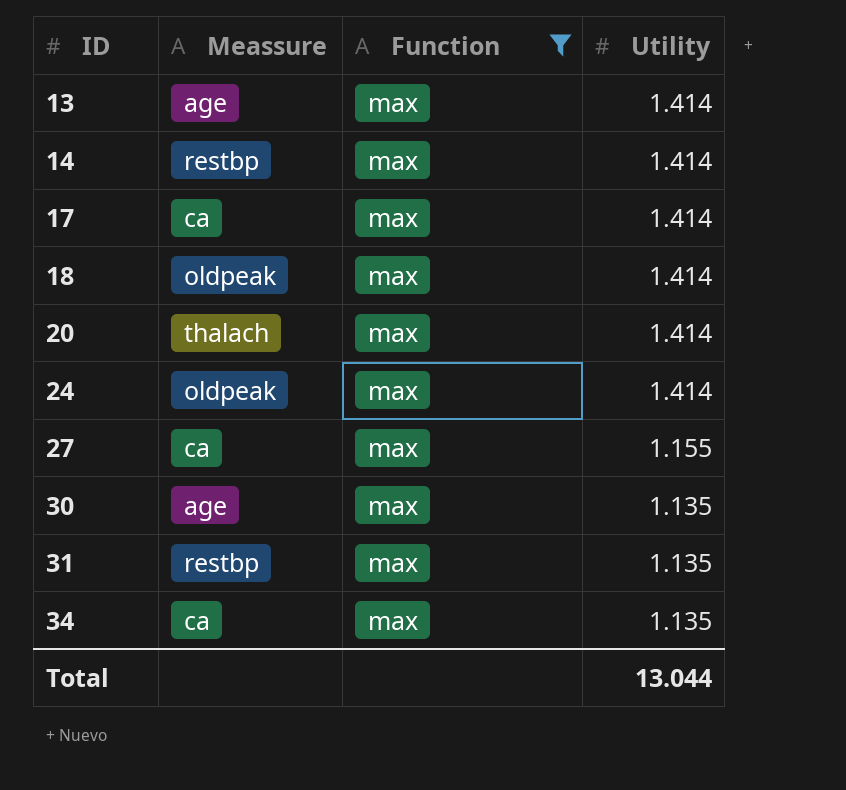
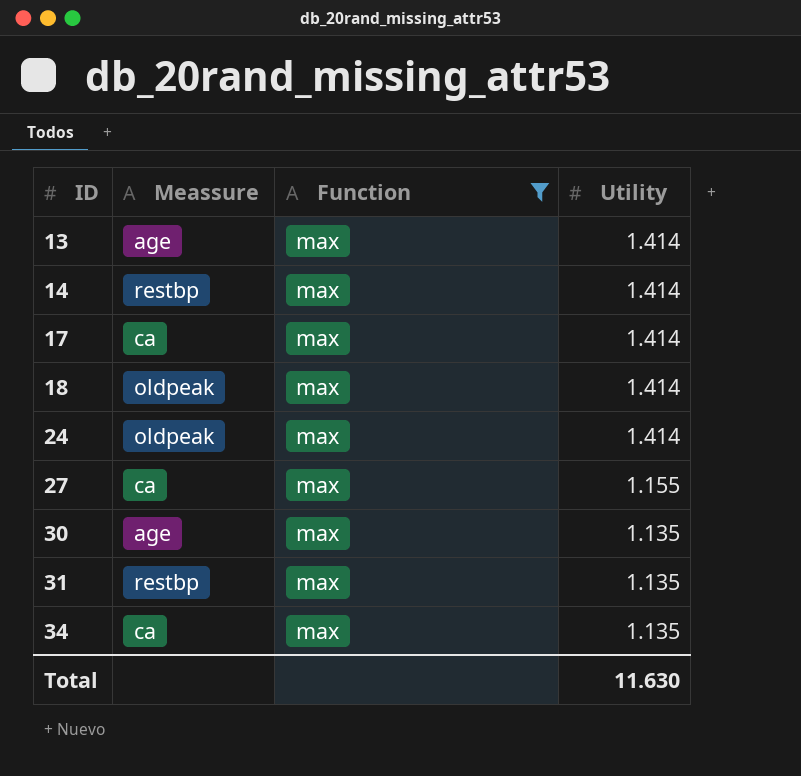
row 20: thalach | max | 1.414 -> none
Total | Utility: 13.044 -> 11.630

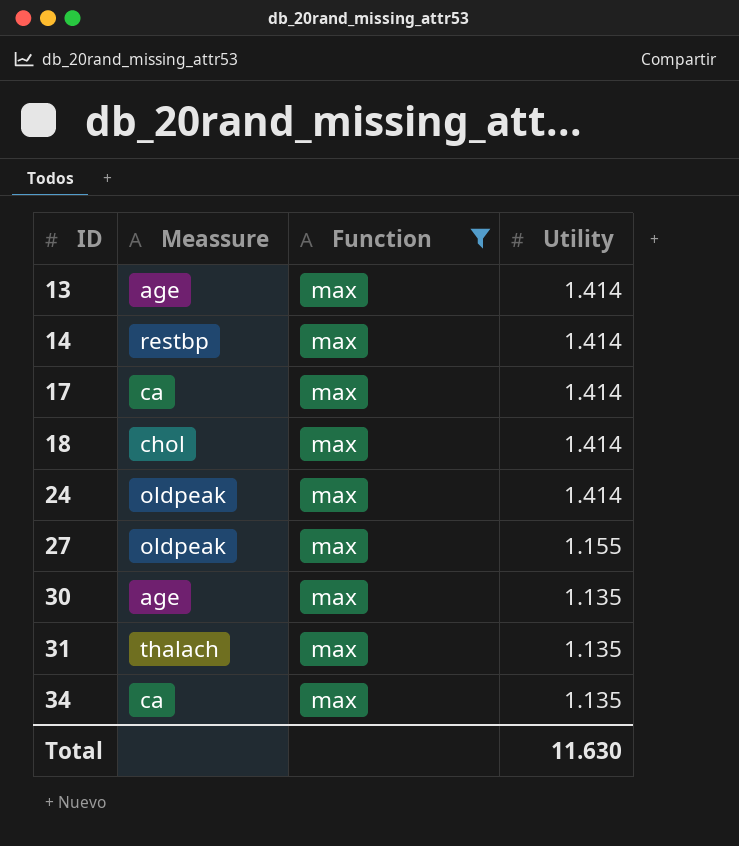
18 | Meassure: oldpeak -> chol
27 | Meassure: ca -> oldpeak
31 | Meassure: restbp -> thalach

